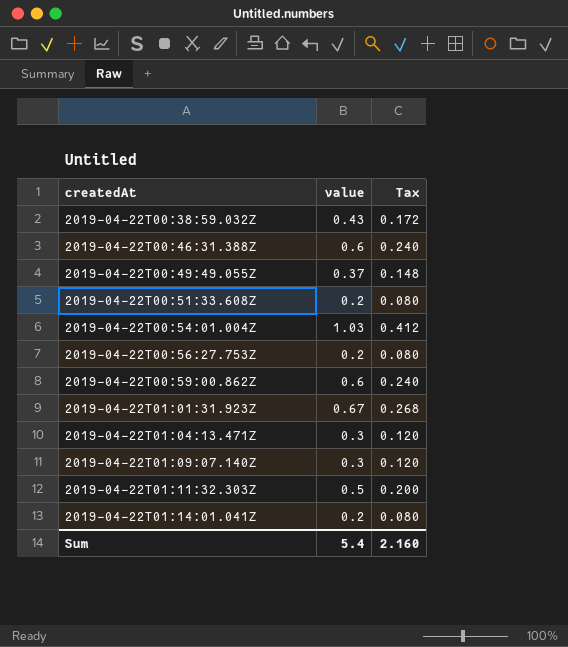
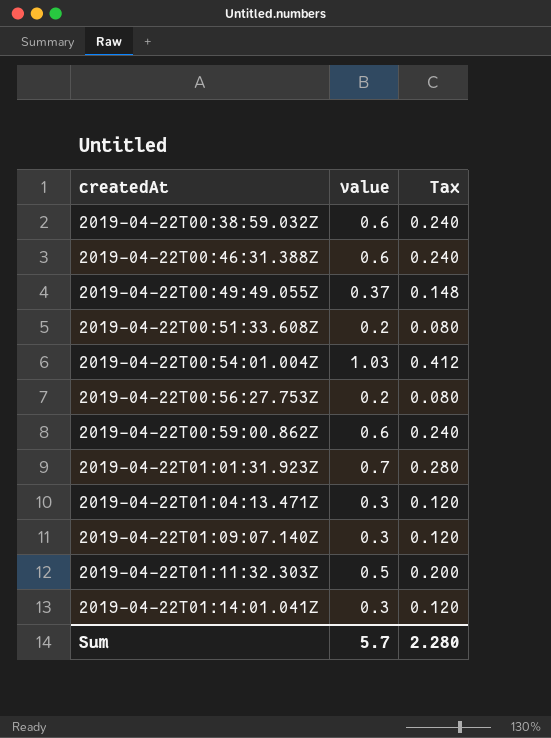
2019-04-22T00:38:59.032Z | value: 0.43 -> 0.6
2019-04-22T00:38:59.032Z | Tax: 0.172 -> 0.240
2019-04-22T01:01:31.923Z | value: 0.67 -> 0.7
2019-04-22T01:01:31.923Z | Tax: 0.268 -> 0.280
2019-04-22T01:14:01.041Z | value: 0.2 -> 0.3
2019-04-22T01:14:01.041Z | Tax: 0.080 -> 0.120
Sum | value: 5.4 -> 5.7
Sum | Tax: 2.160 -> 2.280

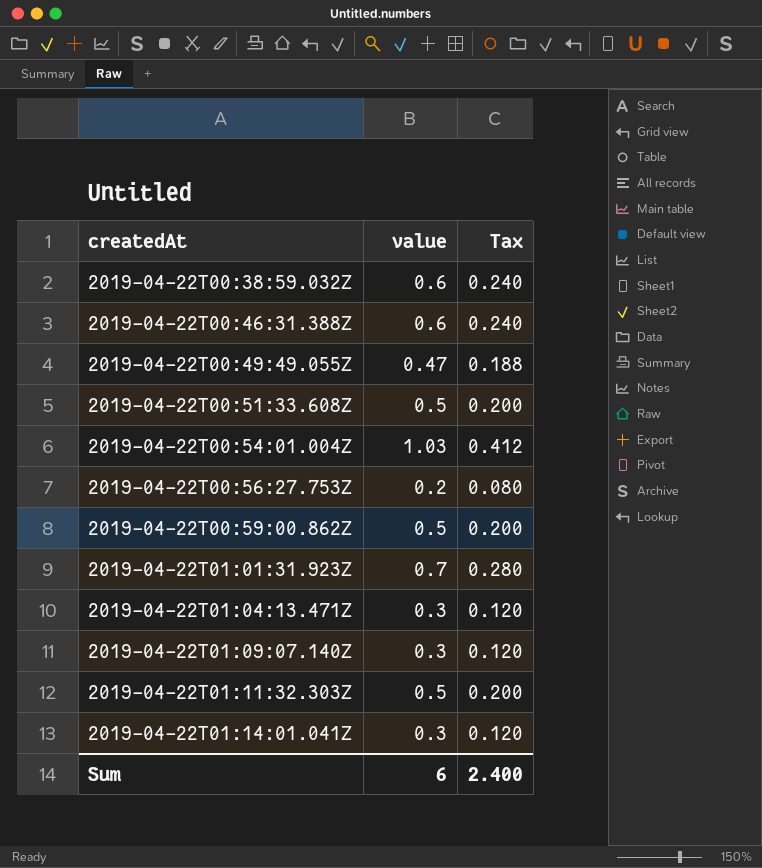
2019-04-22T00:49:49.055Z | value: 0.37 -> 0.47
2019-04-22T00:49:49.055Z | Tax: 0.148 -> 0.188
2019-04-22T00:51:33.608Z | value: 0.2 -> 0.5
2019-04-22T00:51:33.608Z | Tax: 0.080 -> 0.200
2019-04-22T00:59:00.862Z | value: 0.6 -> 0.5
2019-04-22T00:59:00.862Z | Tax: 0.240 -> 0.200
Sum | value: 5.7 -> 6
Sum | Tax: 2.280 -> 2.400

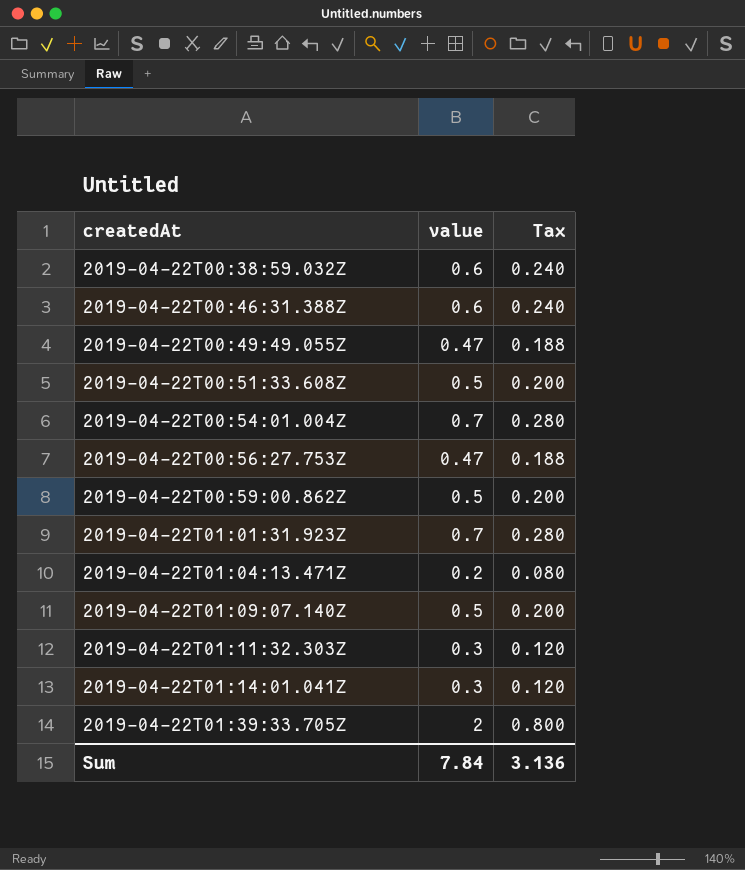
2019-04-22T00:54:01.004Z | value: 1.03 -> 0.7
2019-04-22T00:54:01.004Z | Tax: 0.412 -> 0.280
2019-04-22T00:56:27.753Z | value: 0.2 -> 0.47
2019-04-22T00:56:27.753Z | Tax: 0.080 -> 0.188
2019-04-22T01:04:13.471Z | value: 0.3 -> 0.2
2019-04-22T01:04:13.471Z | Tax: 0.120 -> 0.080
2019-04-22T01:09:07.140Z | value: 0.3 -> 0.5
2019-04-22T01:09:07.140Z | Tax: 0.120 -> 0.200
2019-04-22T01:11:32.303Z | value: 0.5 -> 0.3
2019-04-22T01:11:32.303Z | Tax: 0.200 -> 0.120
row 2019-04-22T01:39:33.705Z: none -> 2 | 0.800
Sum | value: 6 -> 7.84
Sum | Tax: 2.400 -> 3.136

